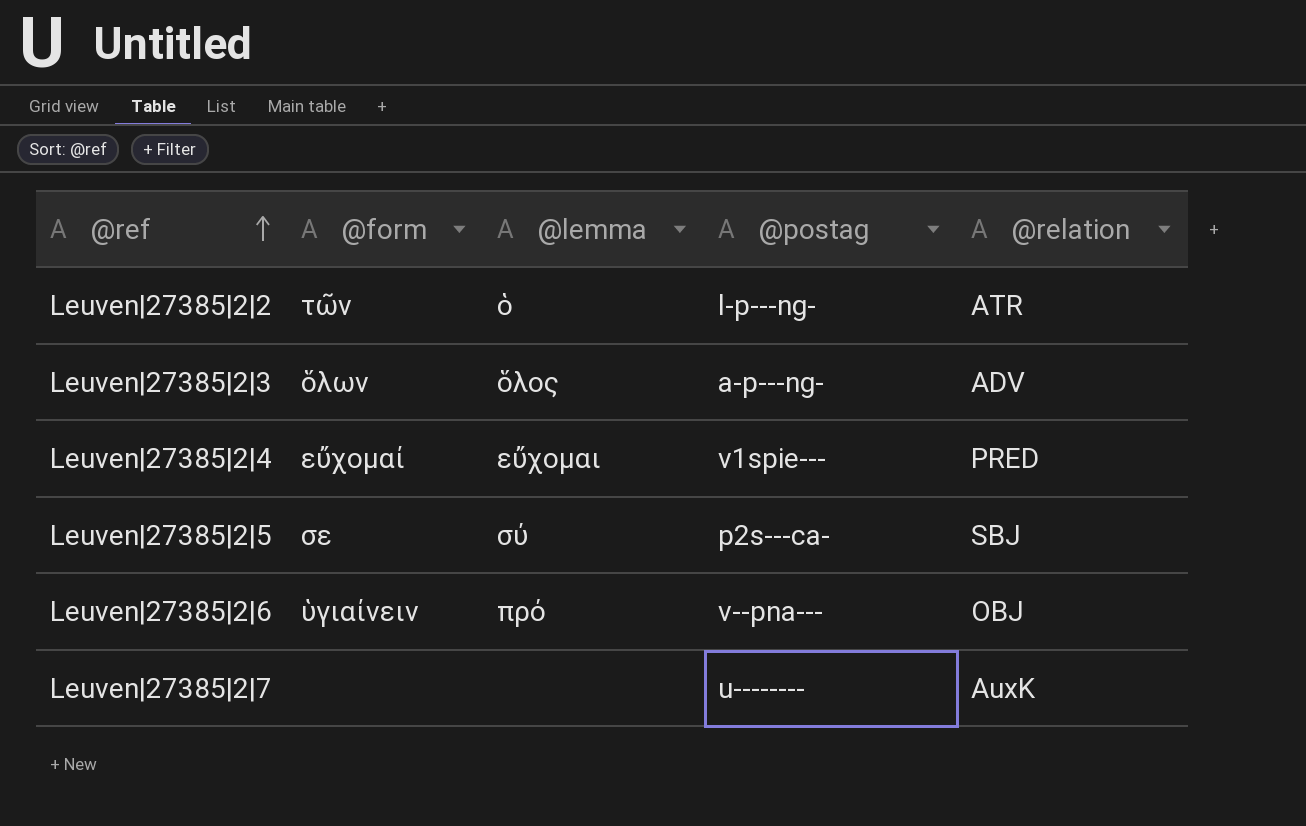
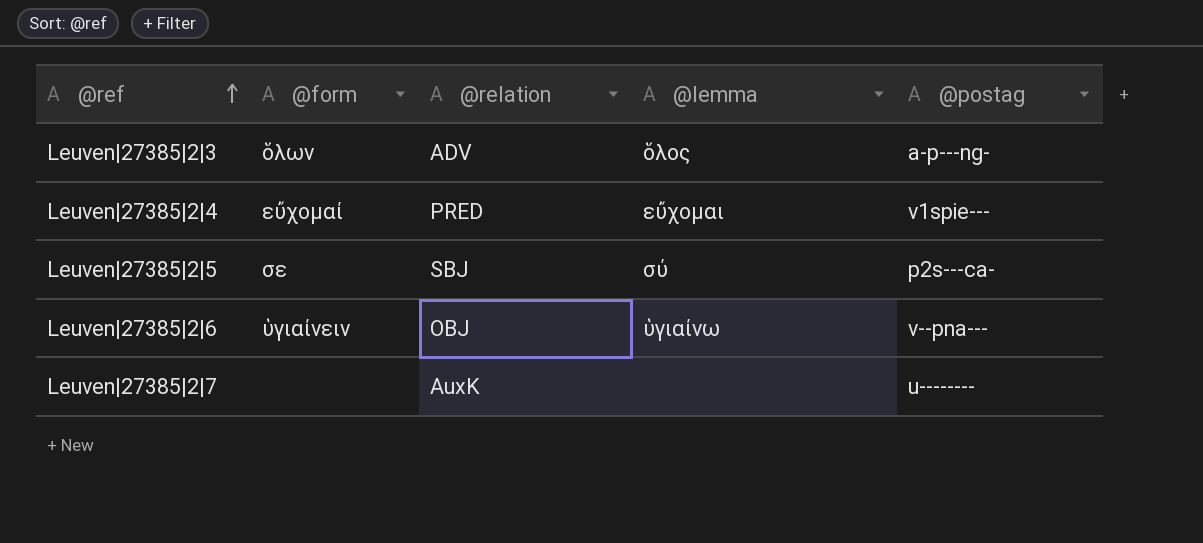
column @relation | position: 5 -> 3
row Leuven|27385|2|2: τῶν | ὁ | l-p---ng- | ATR -> none
Leuven|27385|2|6 | @lemma: πρό -> ὑγιαίνω

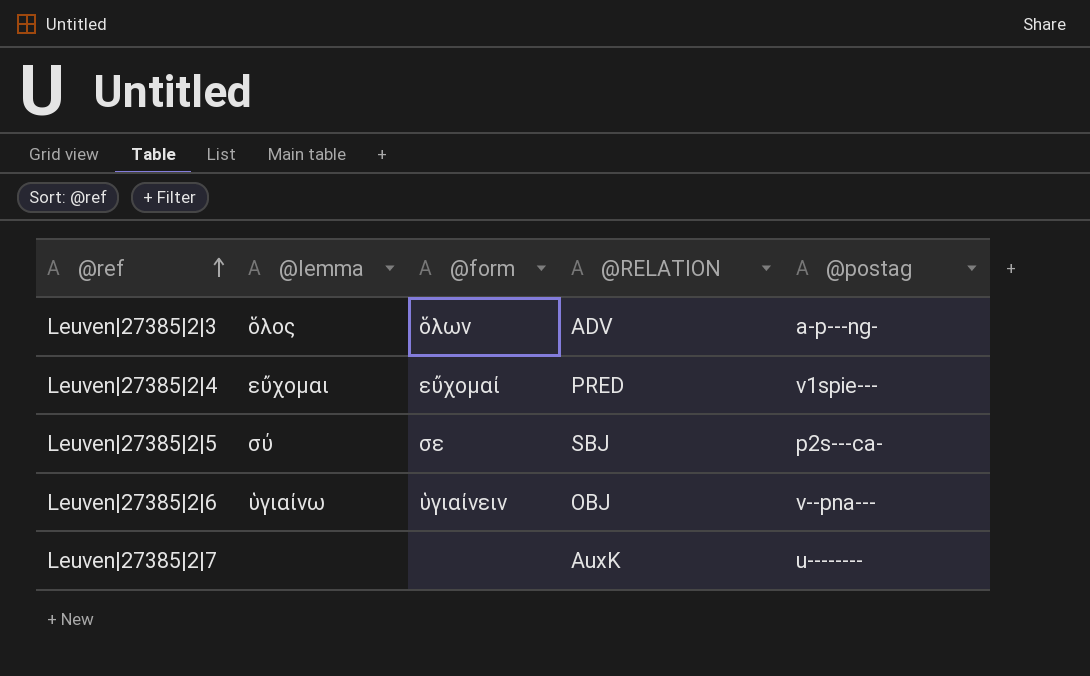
column @lemma | position: 4 -> 2
column name: @relation -> @RELATION

